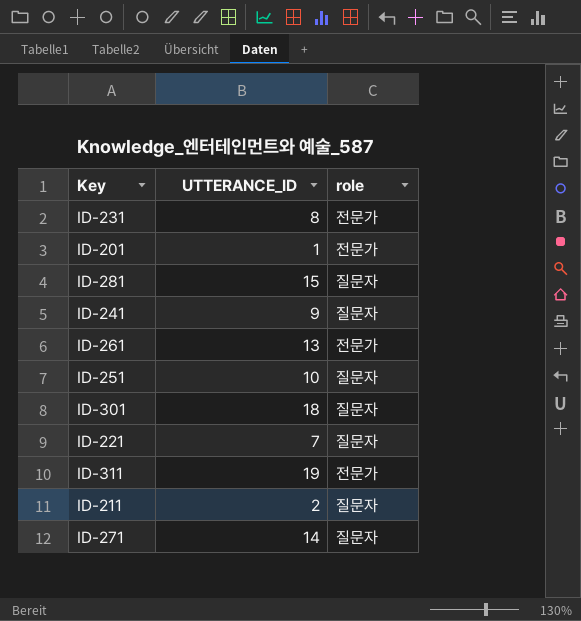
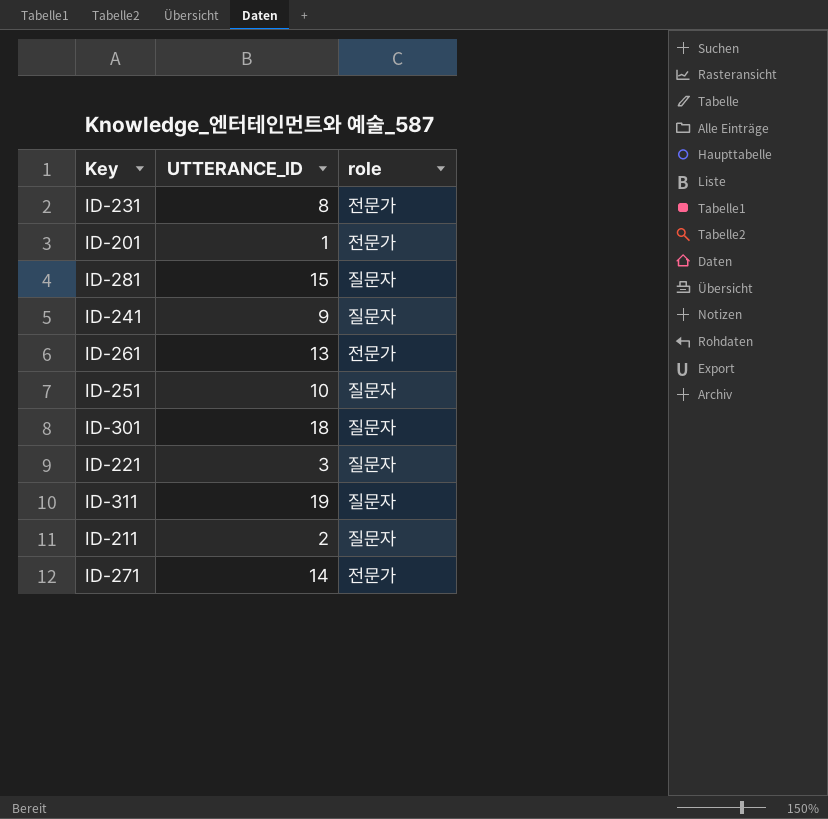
ID-221 | UTTERANCE_ID: 7 -> 3
ID-311 | role: 전문가 -> 질문자
ID-271 | role: 질문자 -> 전문가

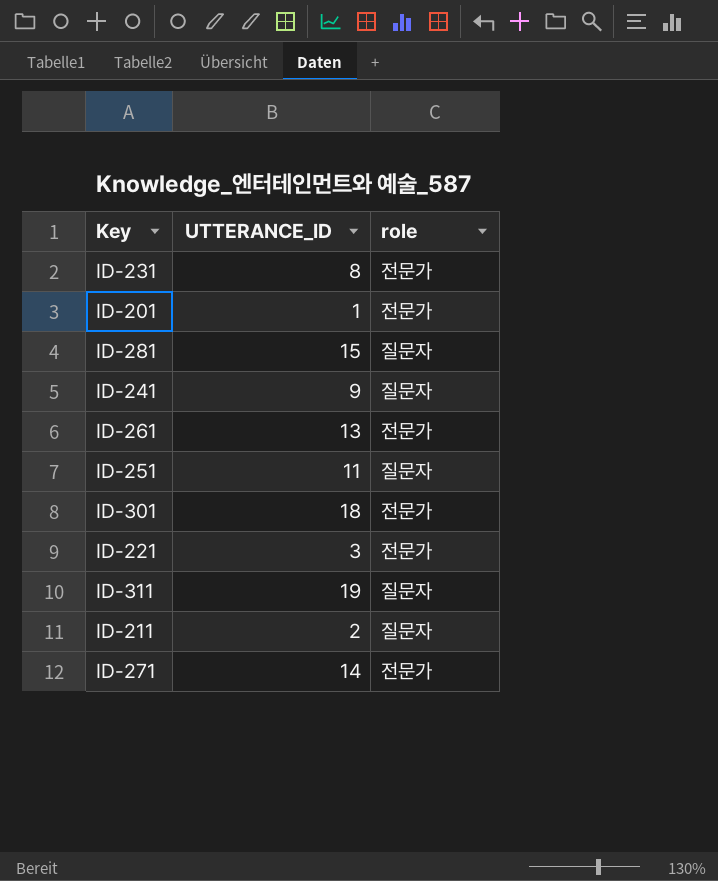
ID-251 | UTTERANCE_ID: 10 -> 11
ID-301 | role: 질문자 -> 전문가
ID-221 | role: 질문자 -> 전문가

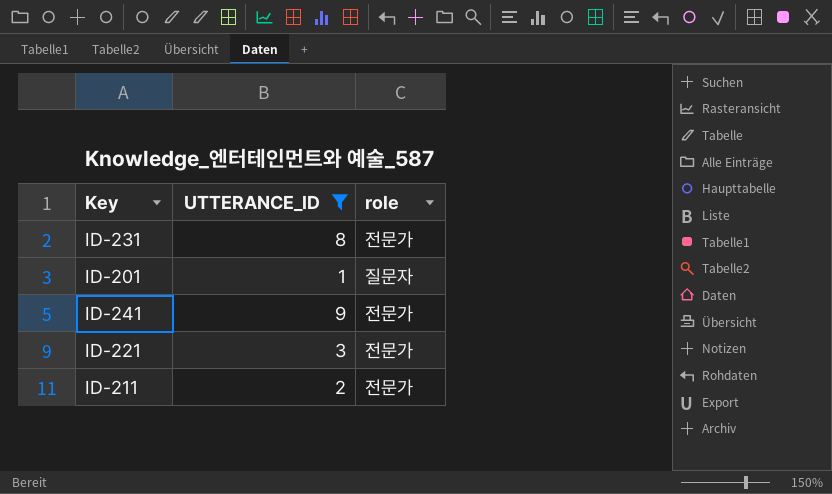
filter: none -> UTTERANCE_ID <= 9
ID-201 | role: 전문가 -> 질문자
ID-241 | role: 질문자 -> 전문가
ID-211 | role: 질문자 -> 전문가

